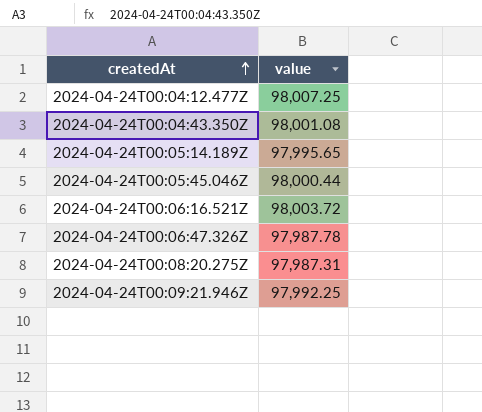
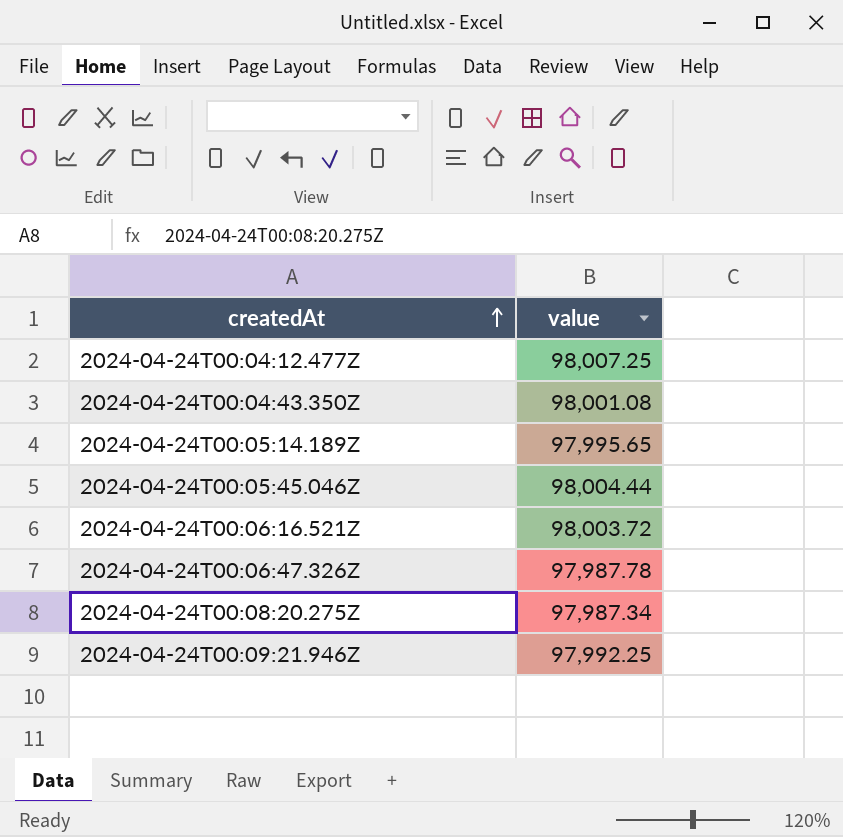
2024-04-24T00:05:45.046Z | value: 98,000.44 -> 98,004.44
2024-04-24T00:08:20.275Z | value: 97,987.31 -> 97,987.34

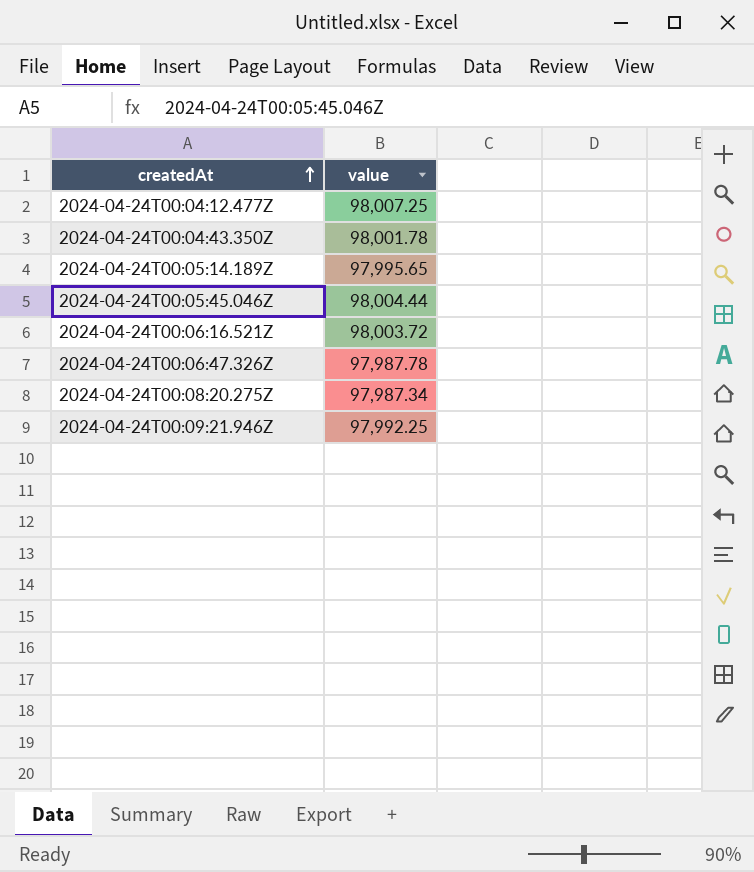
2024-04-24T00:04:43.350Z | value: 98,001.08 -> 98,001.78

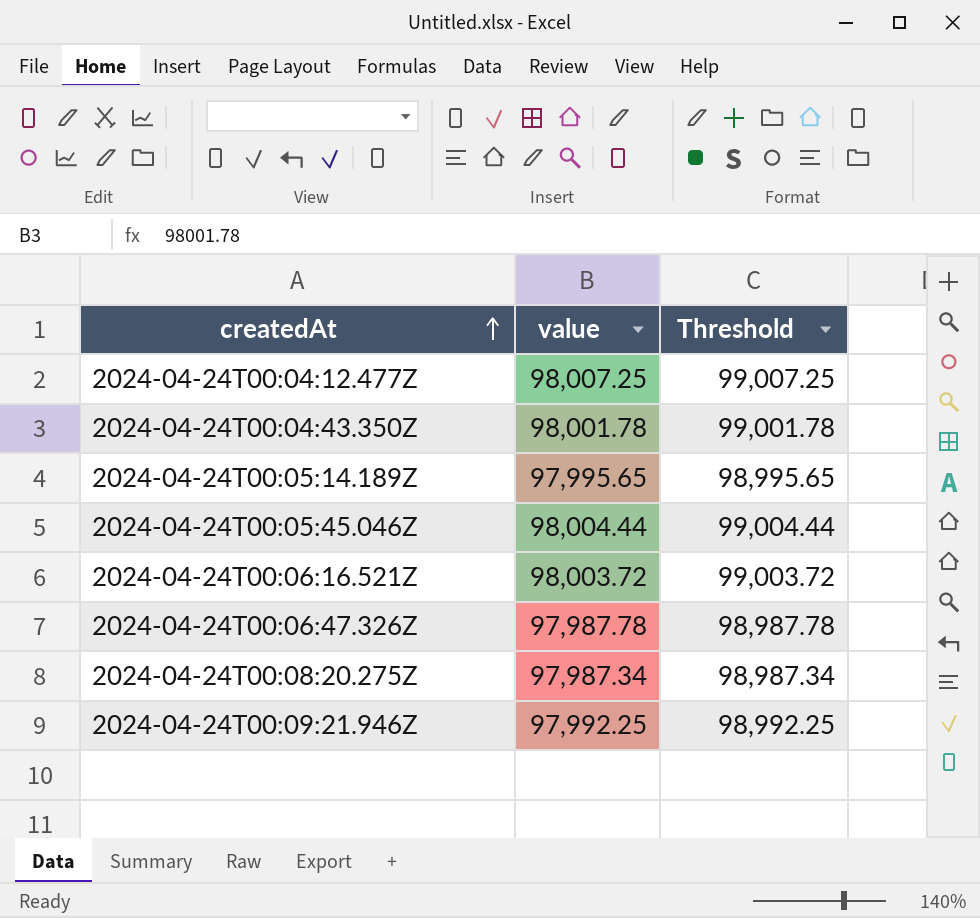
column Threshold | formula: none -> [value] + 1000

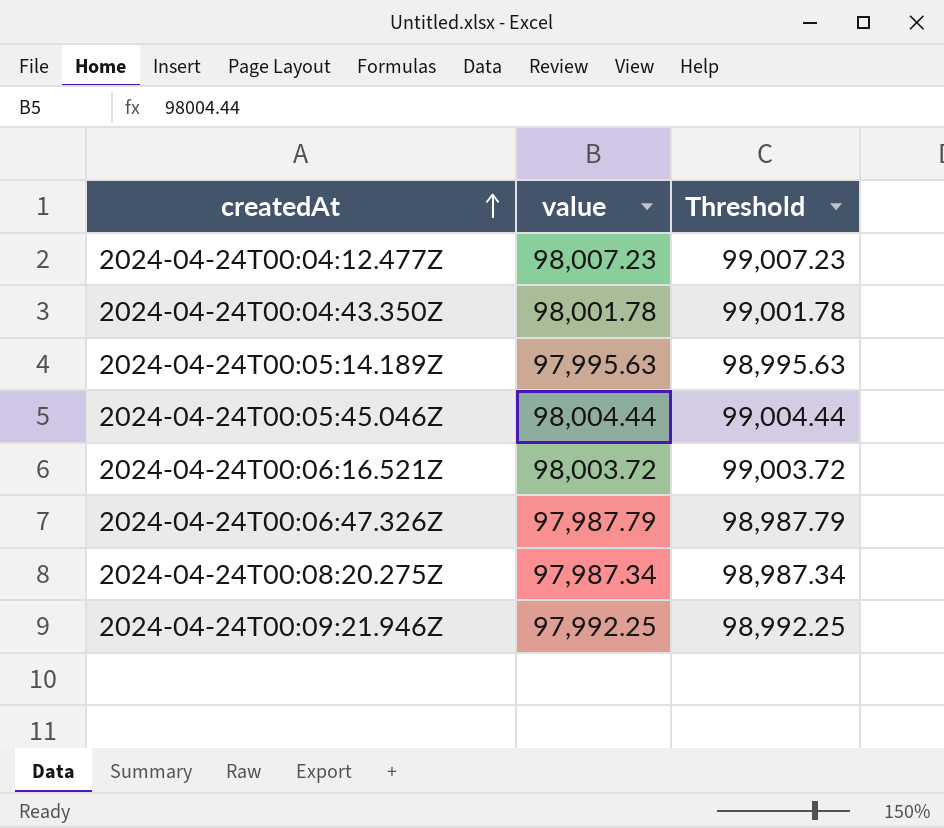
2024-04-24T00:04:12.477Z | value: 98,007.25 -> 98,007.23
2024-04-24T00:04:12.477Z | Threshold: 99,007.25 -> 99,007.23
2024-04-24T00:05:14.189Z | value: 97,995.65 -> 97,995.63
2024-04-24T00:05:14.189Z | Threshold: 98,995.65 -> 98,995.63
2024-04-24T00:06:47.326Z | value: 97,987.78 -> 97,987.79
2024-04-24T00:06:47.326Z | Threshold: 98,987.78 -> 98,987.79

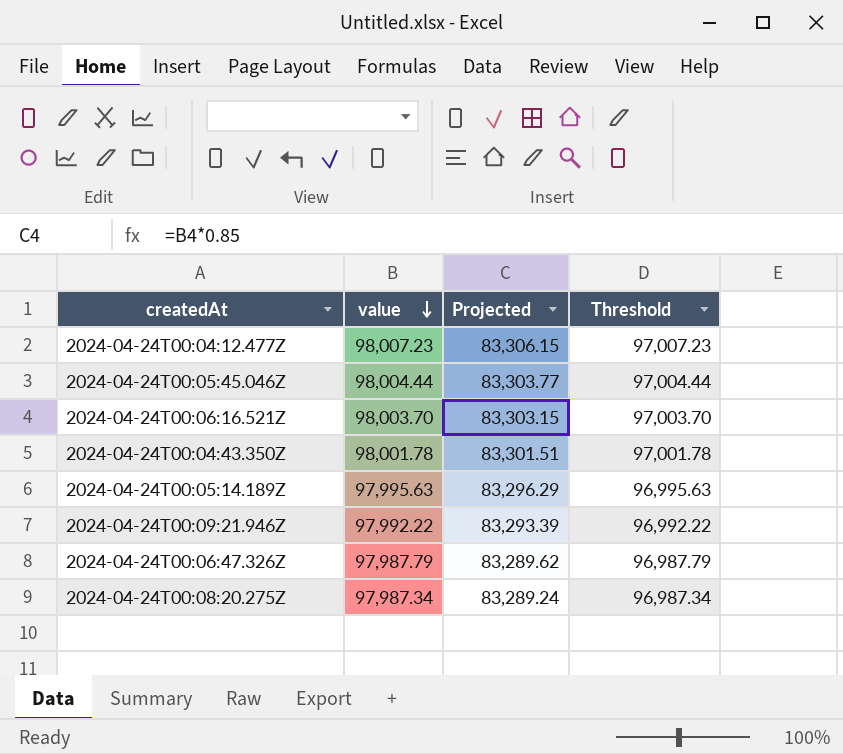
row order: createdAt ascending -> value descending
column Projected | formula: none -> [value] * 0.85
column Threshold | formula: [value] + 1000 -> [value] - 1000
2024-04-24T00:06:16.521Z | value: 98,003.72 -> 98,003.70
2024-04-24T00:09:21.946Z | value: 97,992.25 -> 97,992.22

